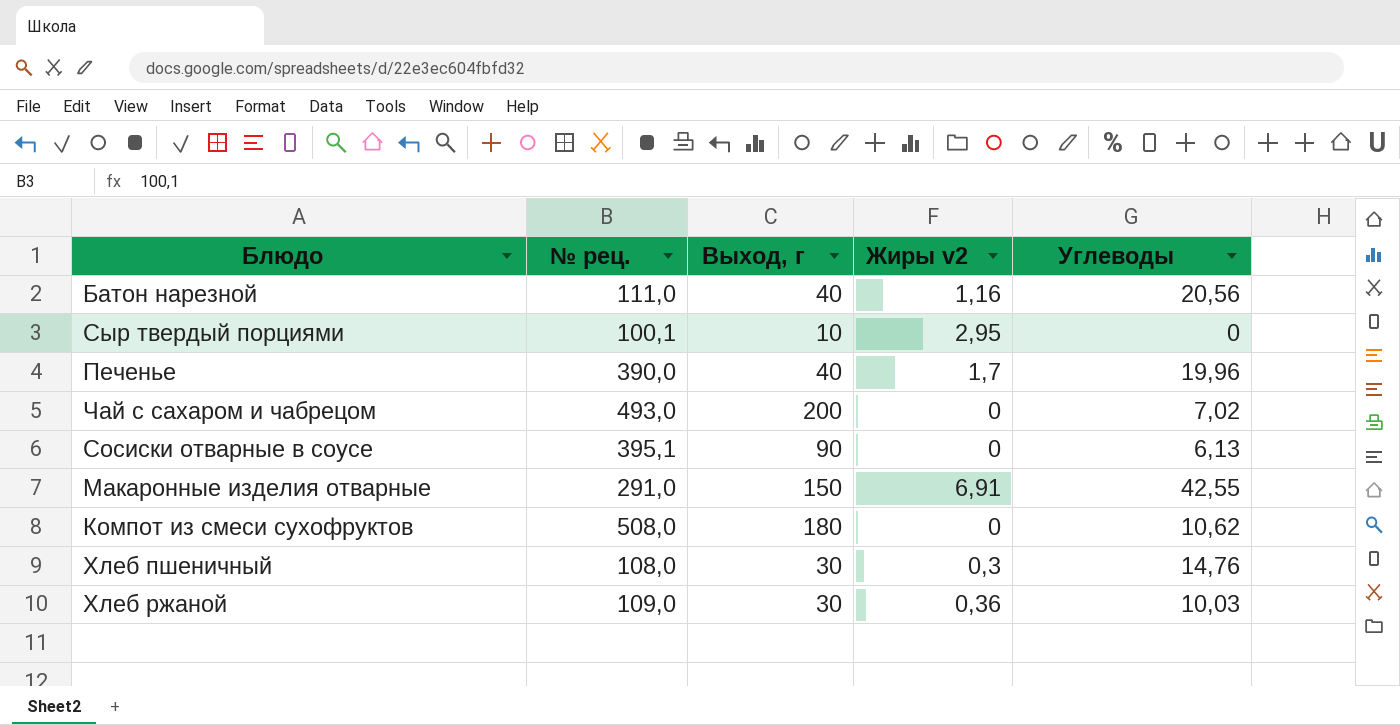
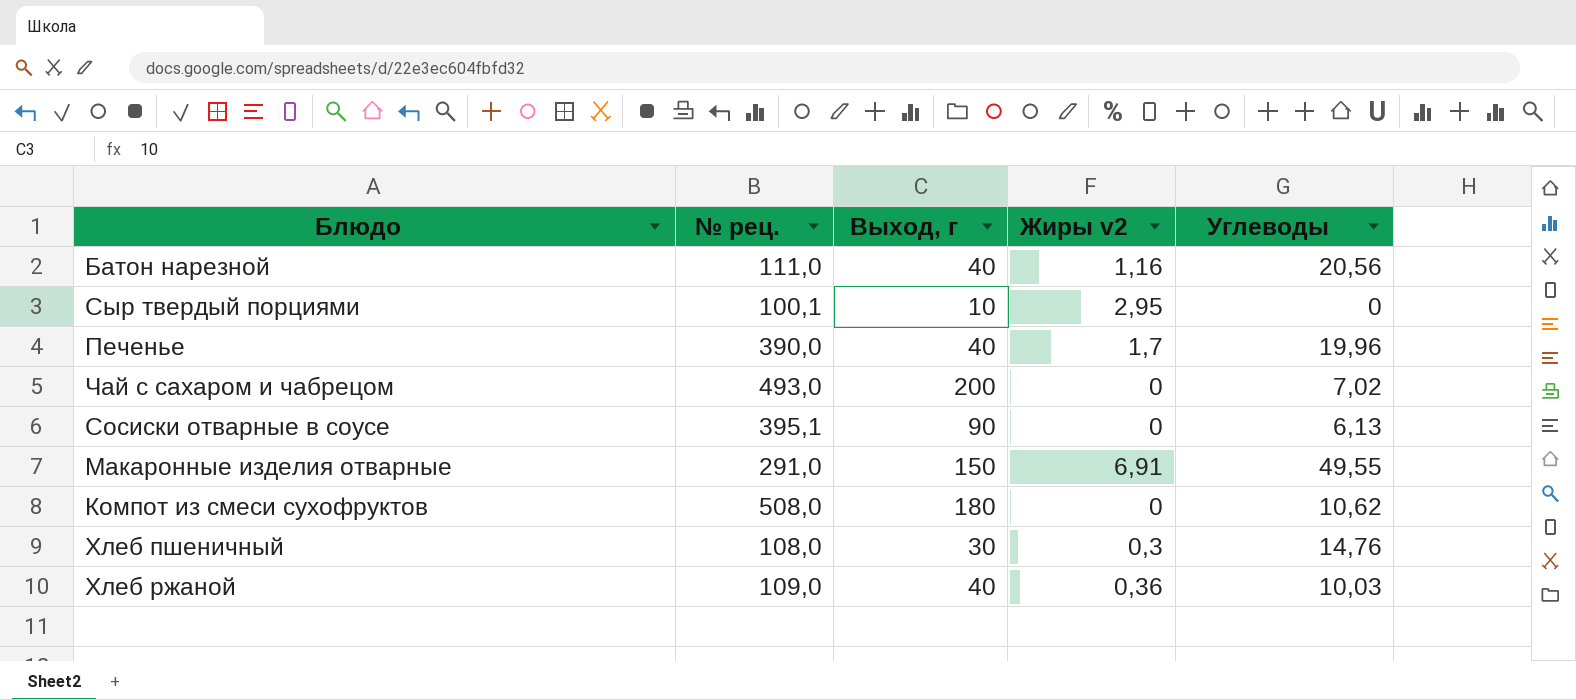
Макаронные изделия отварные | Углеводы: 42,55 -> 49,55
Хлеб ржаной | Выход, г: 30 -> 40

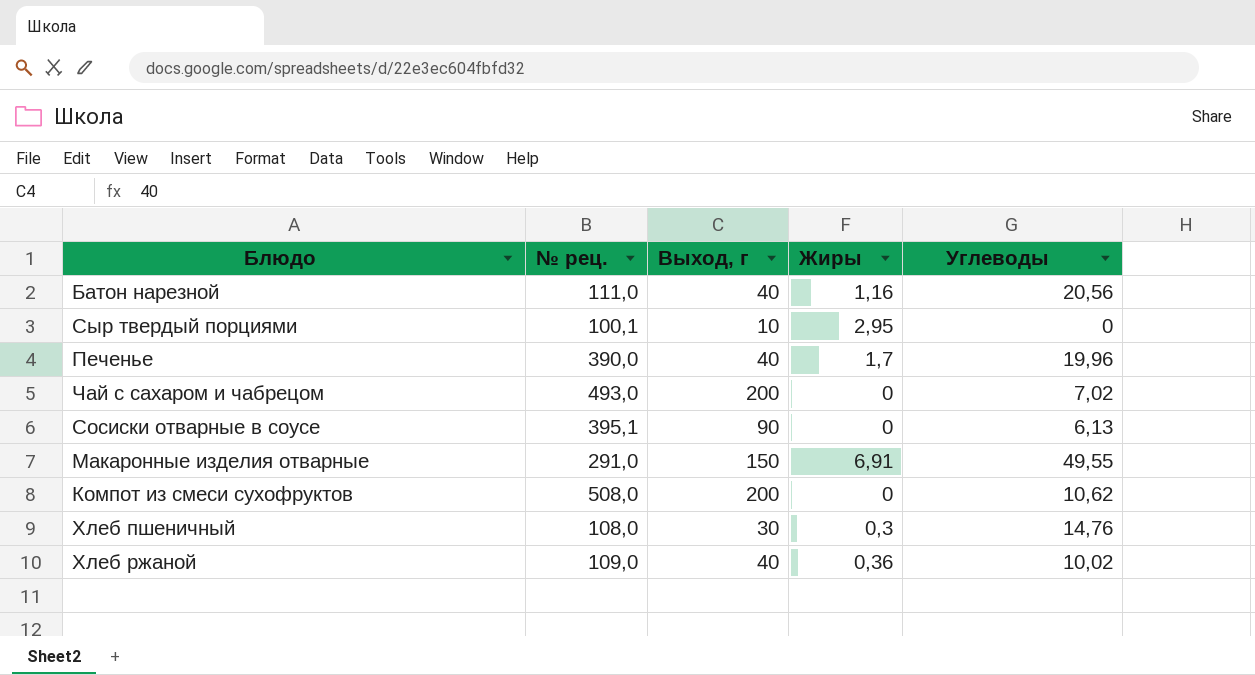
column name: Жиры v2 -> Жиры
Компот из смеси сухофруктов | Выход, г: 180 -> 200
Хлеб ржаной | Углеводы: 10,03 -> 10,02

